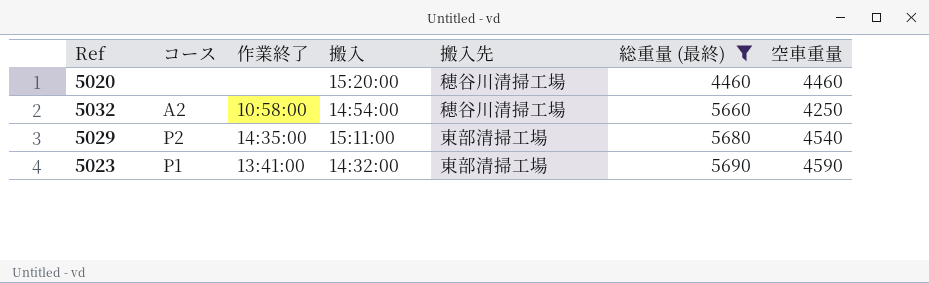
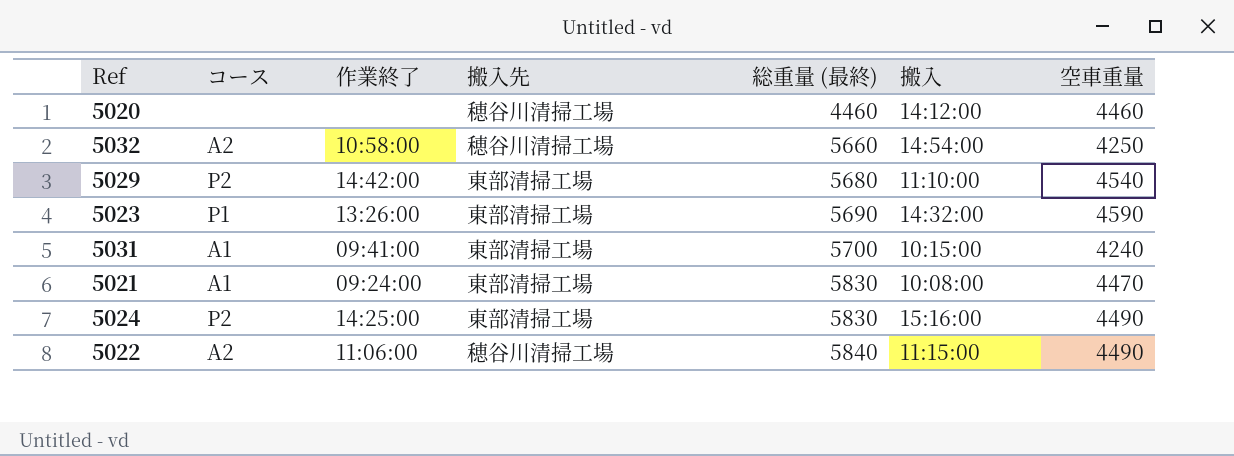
filter: 総重量 (最終) <= 5690 -> none
column 搬入 | position: 4 -> 6
5020 | 搬入: 15:20:00 -> 14:12:00
5029 | 作業終了: 14:35:00 -> 14:42:00
5029 | 搬入: 15:11:00 -> 11:10:00
5023 | 作業終了: 13:41:00 -> 13:26:00

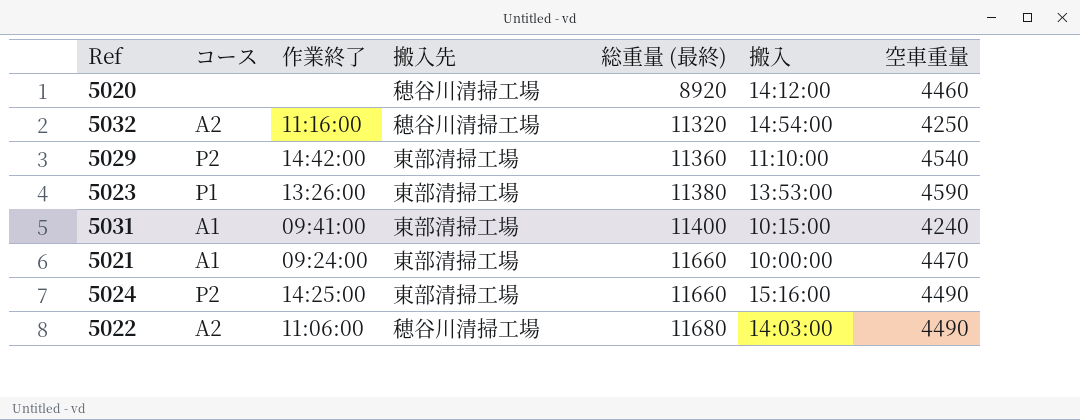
5020 | 総重量 (最終): 4460 -> 8920
5032 | 作業終了: 10:58:00 -> 11:16:00
5032 | 総重量 (最終): 5660 -> 11320
5029 | 総重量 (最終): 5680 -> 11360
5023 | 総重量 (最終): 5690 -> 11380
5023 | 搬入: 14:32:00 -> 13:53:00
5031 | 総重量 (最終): 5700 -> 11400
5021 | 総重量 (最終): 5830 -> 11660
5021 | 搬入: 10:08:00 -> 10:00:00
5024 | 総重量 (最終): 5830 -> 11660
5022 | 総重量 (最終): 5840 -> 11680
5022 | 搬入: 11:15:00 -> 14:03:00

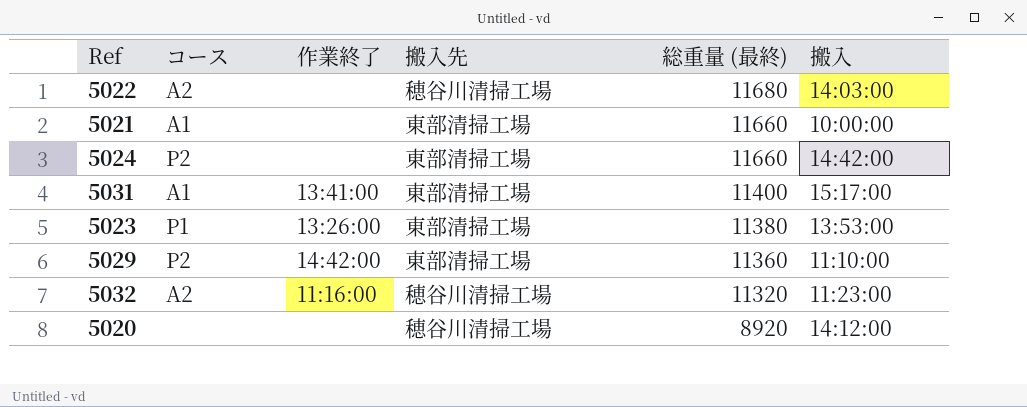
row order: 総重量 (最終) ascending -> 総重量 (最終) descending
column 空車重量 | position: 7 -> none
5022 | 作業終了: 11:06:00 -> none
5021 | 作業終了: 09:24:00 -> none
5024 | 作業終了: 14:25:00 -> none
5024 | 搬入: 15:16:00 -> 14:42:00
5031 | 作業終了: 09:41:00 -> 13:41:00
5031 | 搬入: 10:15:00 -> 15:17:00
5032 | 搬入: 14:54:00 -> 11:23:00

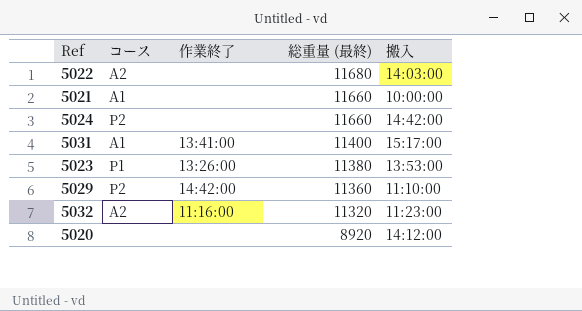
column 搬入先 | position: 4 -> none

